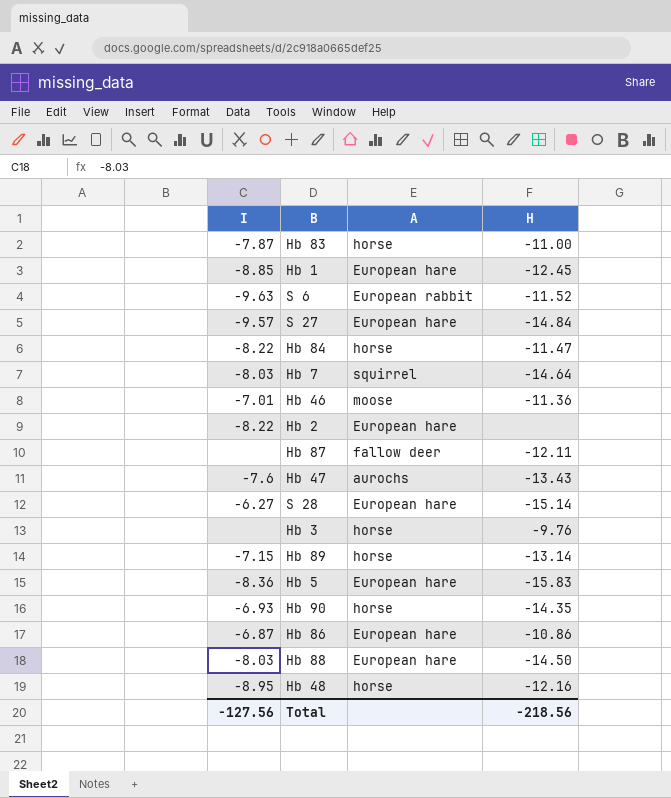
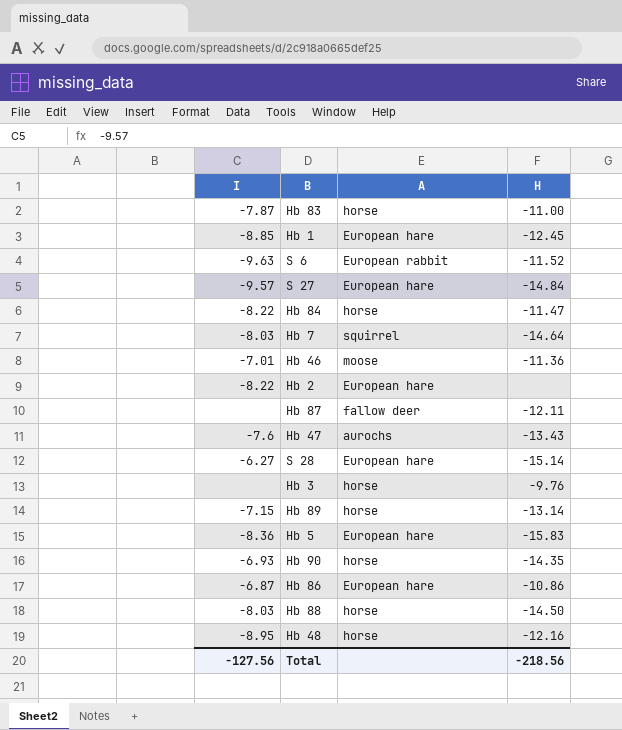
Hb 88 | A: European hare -> horse

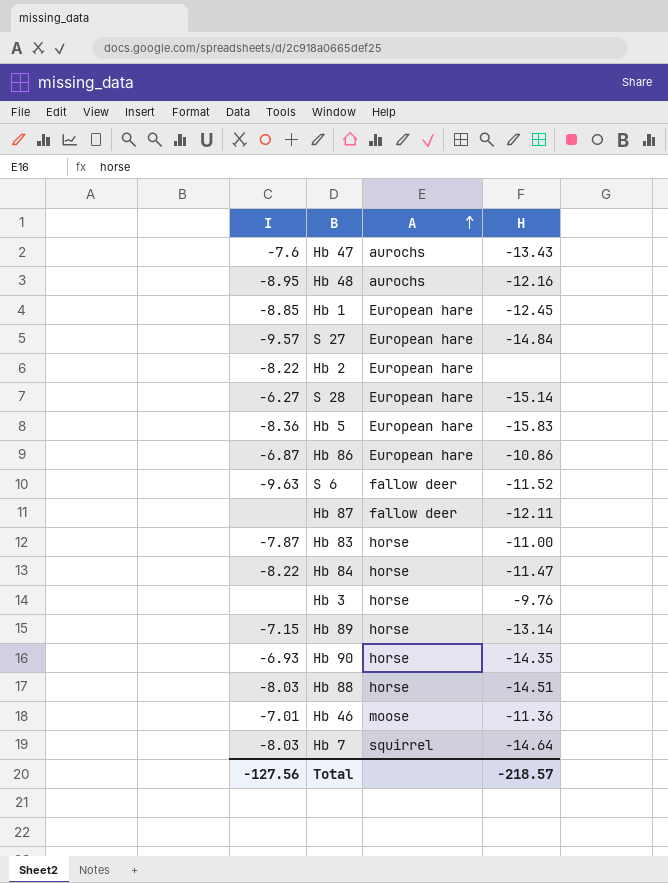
row order: none -> A ascending
Hb 48 | A: horse -> aurochs
S 6 | A: European rabbit -> fallow deer
Hb 88 | H: -14.50 -> -14.51
Total | H: -218.56 -> -218.57

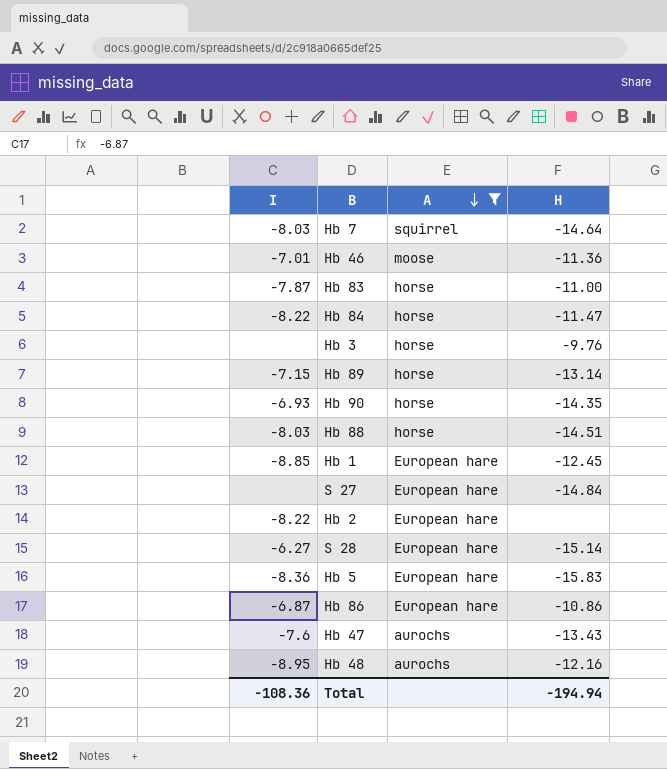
filter: none -> A != fallow deer
row order: A ascending -> A descending
S 27 | I: -9.57 -> none
Total | I: -127.56 -> -108.36
Total | H: -218.57 -> -194.94

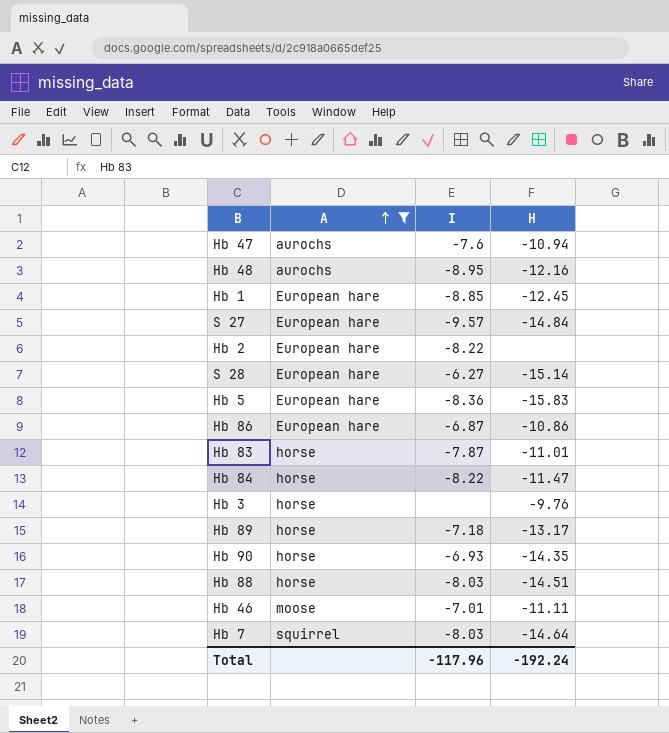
row order: A descending -> A ascending
column I | position: 1 -> 3
Hb 47 | H: -13.43 -> -10.94
S 27 | I: none -> -9.57
Hb 83 | H: -11.00 -> -11.01
Hb 89 | I: -7.15 -> -7.18
Hb 89 | H: -13.14 -> -13.17
Hb 46 | H: -11.36 -> -11.11
Total | I: -108.36 -> -117.96
Total | H: -194.94 -> -192.24

